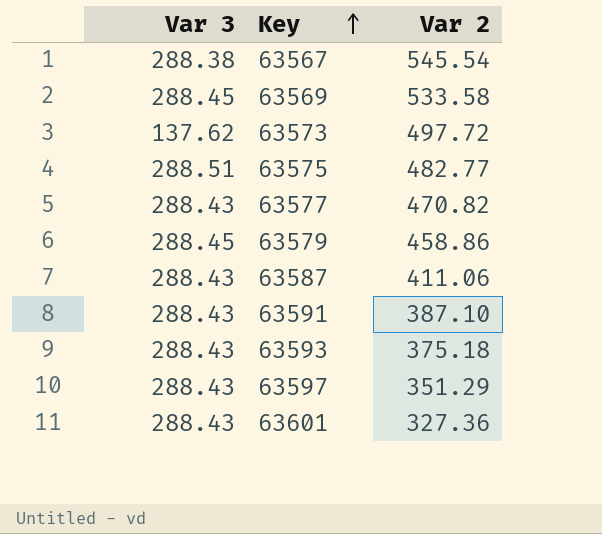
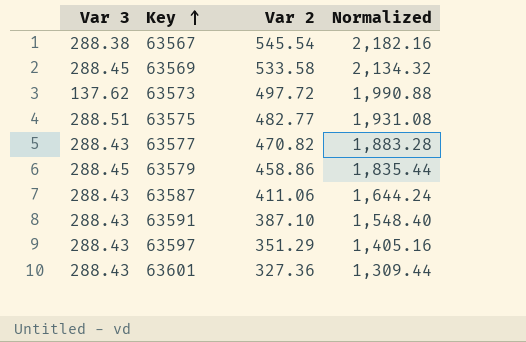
column Normalized | formula: none -> [Var 2] * 4
row 63593: 288.43 | 375.18 -> none

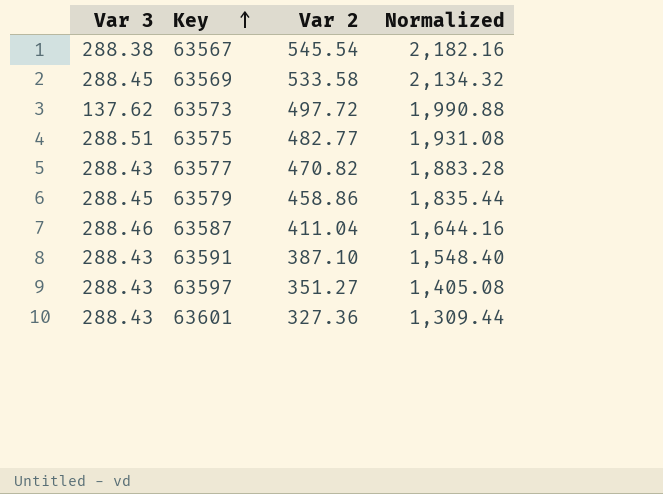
63587 | Var 3: 288.43 -> 288.46
63587 | Var 2: 411.06 -> 411.04
63587 | Normalized: 1,644.24 -> 1,644.16
63597 | Var 2: 351.29 -> 351.27
63597 | Normalized: 1,405.16 -> 1,405.08

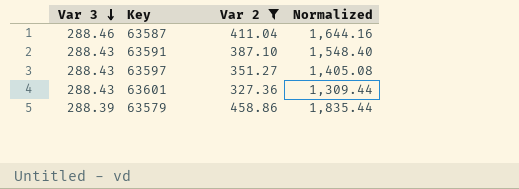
filter: none -> Var 2 <= 458.86
row order: Key ascending -> Var 3 descending
63579 | Var 3: 288.45 -> 288.39

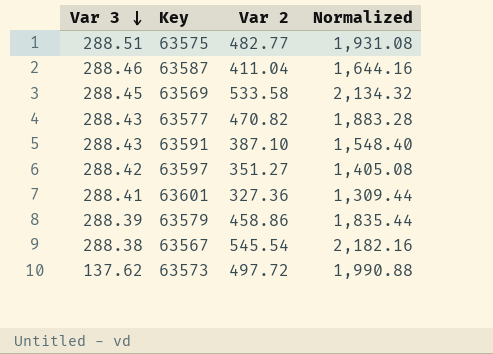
filter: Var 2 <= 458.86 -> none
63597 | Var 3: 288.43 -> 288.42
63601 | Var 3: 288.43 -> 288.41

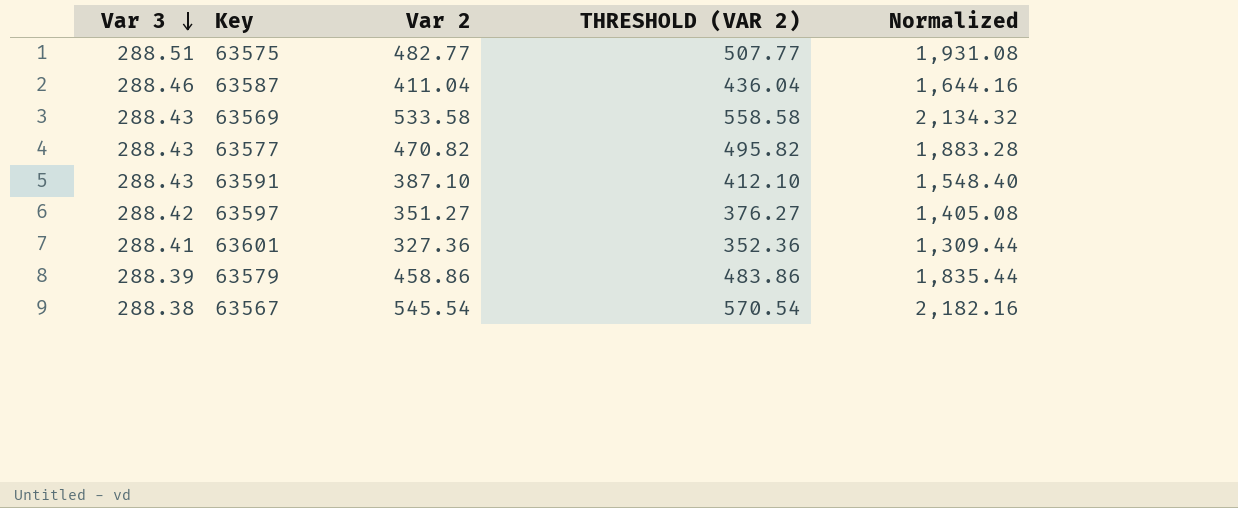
column THRESHOLD (VAR 2) | formula: none -> [Var 2] + 25
row 63573: 137.62 | 497.72 | 1,990.88 -> none
63569 | Var 3: 288.45 -> 288.43

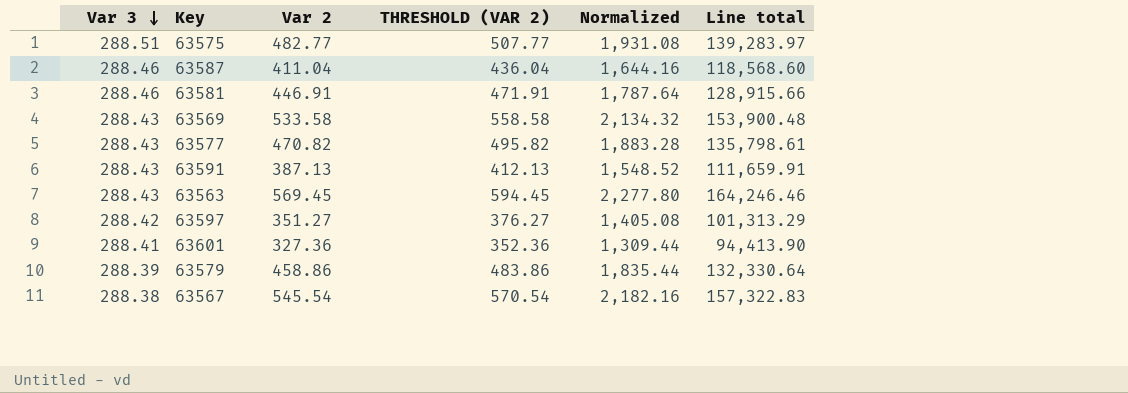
column Line total | formula: none -> [Var 3] * [Var 2]
row 63581: none -> 288.46 | 446.91 | 471.91 | 1,787.64 | 128,915.66
63591 | Var 2: 387.10 -> 387.13
63591 | THRESHOLD (VAR 2): 412.10 -> 412.13
63591 | Normalized: 1,548.40 -> 1,548.52
row 63563: none -> 288.43 | 569.45 | 594.45 | 2,277.80 | 164,246.46

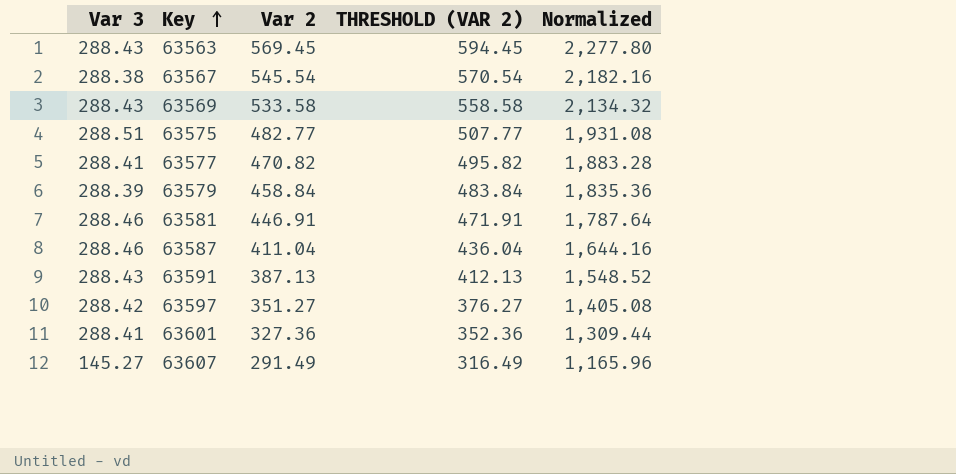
row order: Var 3 descending -> Key ascending
column Line total | formula: [Var 3] * [Var 2] -> none
63577 | Var 3: 288.43 -> 288.41
63579 | Var 2: 458.86 -> 458.84
63579 | THRESHOLD (VAR 2): 483.86 -> 483.84
63579 | Normalized: 1,835.44 -> 1,835.36
row 63607: none -> 145.27 | 291.49 | 316.49 | 1,165.96

